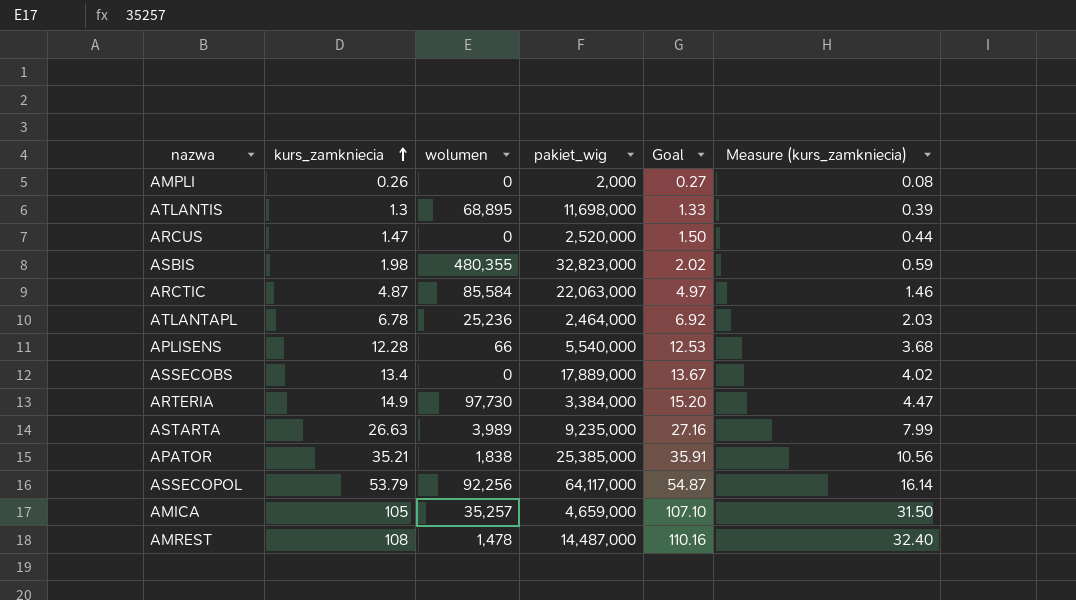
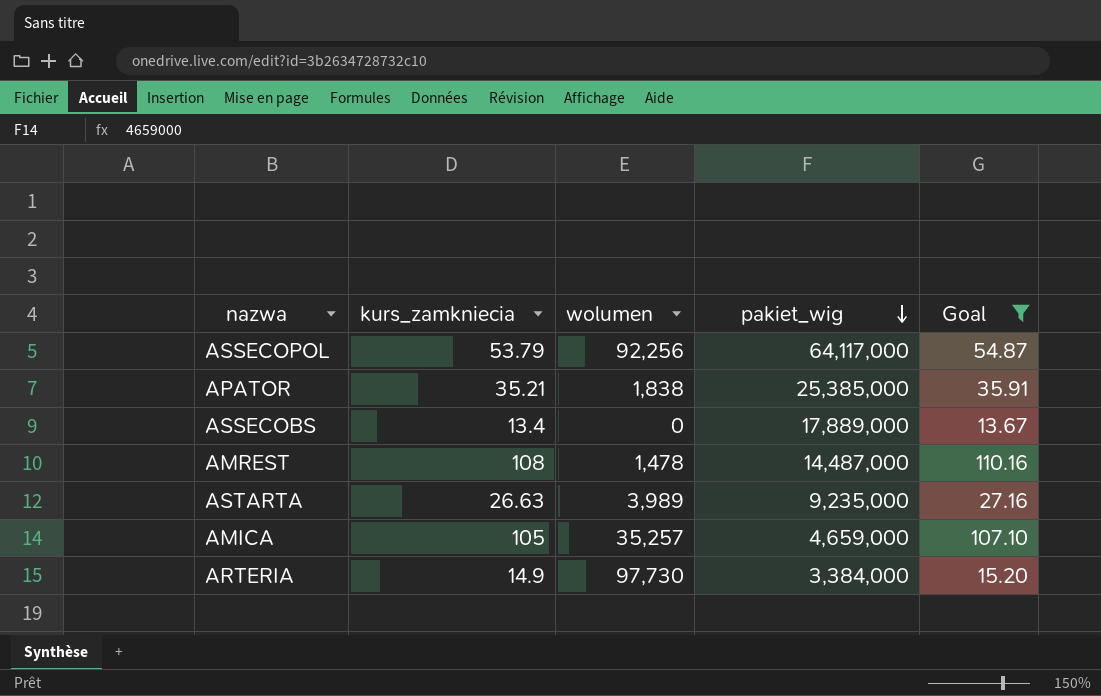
filter: none -> Goal >= 13.67
row order: kurs_zamkniecia ascending -> pakiet_wig descending
column Measure (kurs_zamkniecia) | formula: [kurs_zamkniecia] * 0.3 -> none

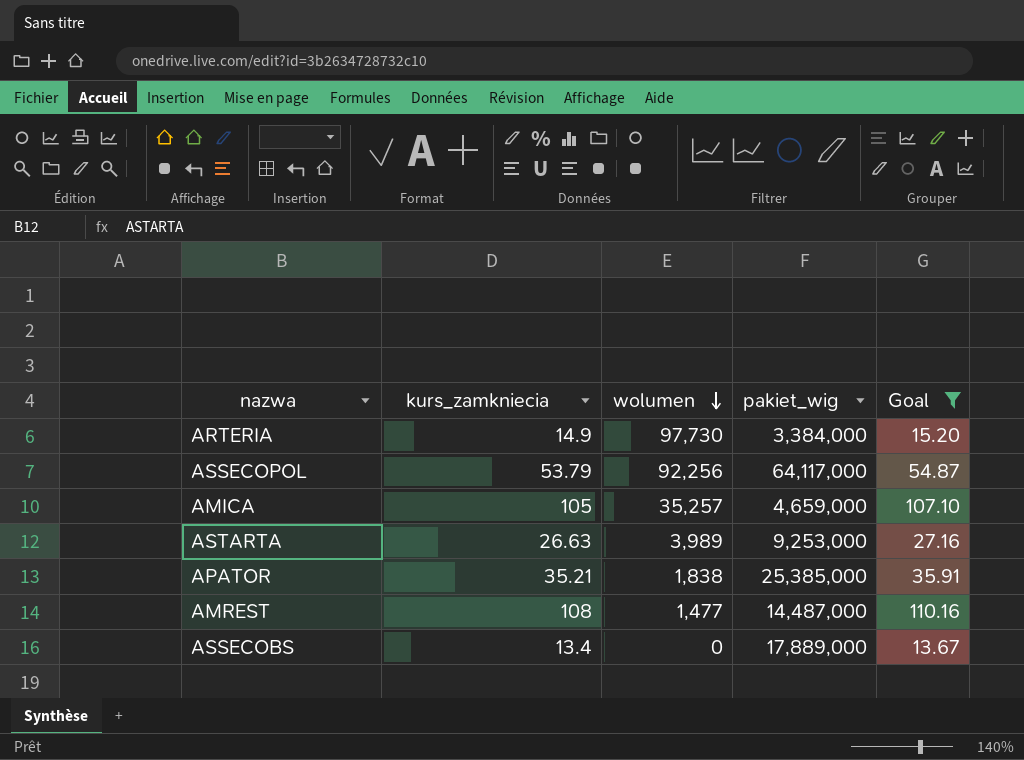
row order: pakiet_wig descending -> wolumen descending
ASTARTA | pakiet_wig: 9,235,000 -> 9,253,000
AMREST | wolumen: 1,478 -> 1,477

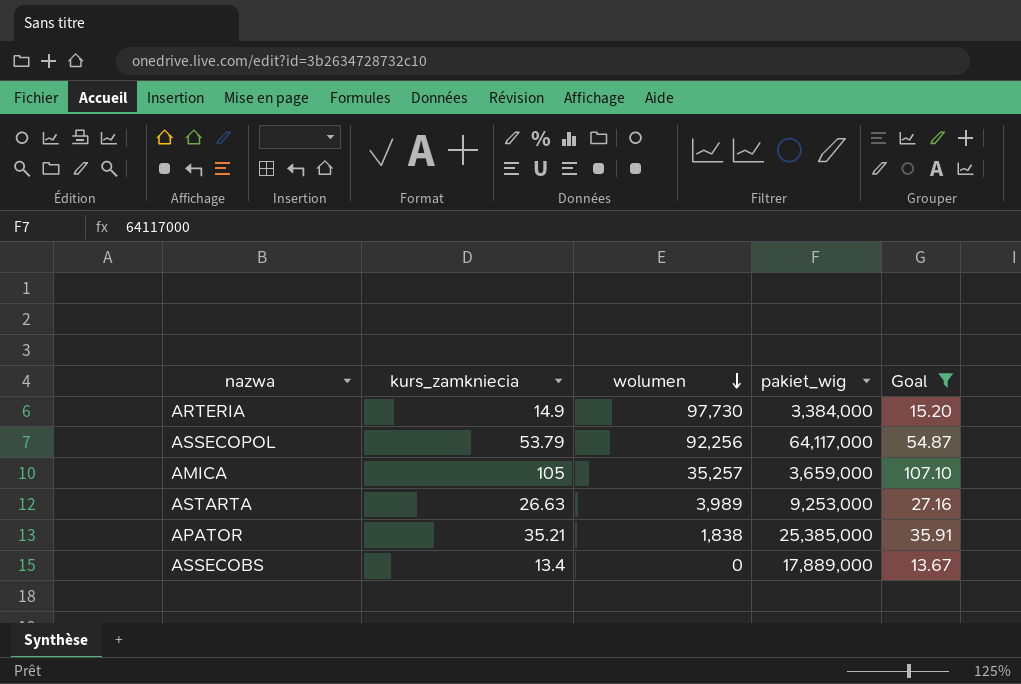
row AMREST: 108 | 1,477 | 14,487,000 | 110.16 -> none
AMICA | pakiet_wig: 4,659,000 -> 3,659,000

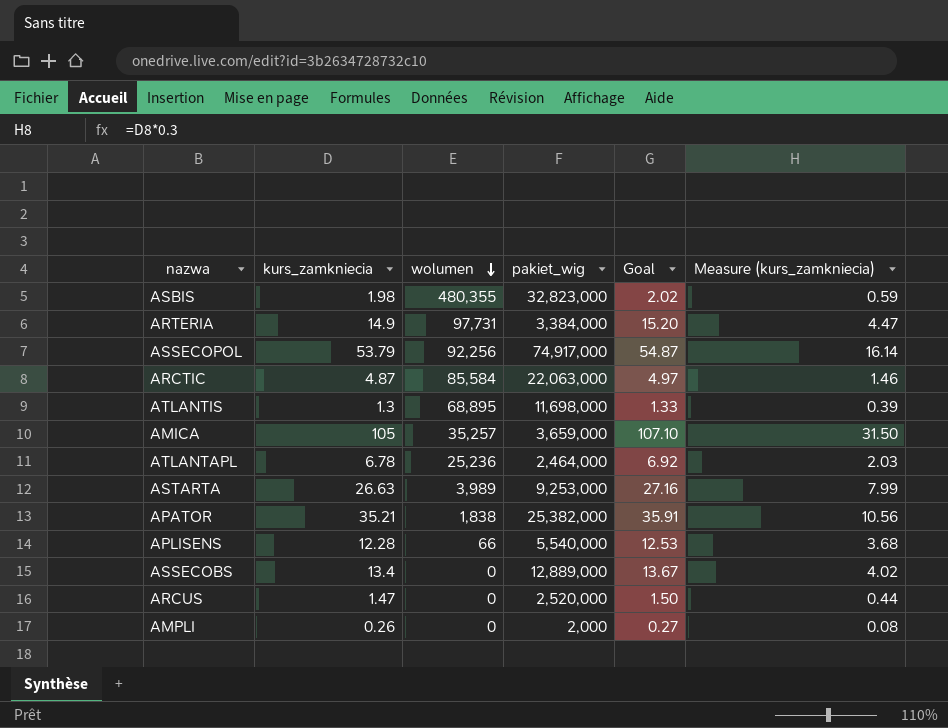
filter: Goal >= 13.67 -> none
column Measure (kurs_zamkniecia) | formula: none -> [kurs_zamkniecia] * 0.3
ARTERIA | wolumen: 97,730 -> 97,731
ASSECOPOL | pakiet_wig: 64,117,000 -> 74,917,000
APATOR | pakiet_wig: 25,385,000 -> 25,382,000
ASSECOBS | pakiet_wig: 17,889,000 -> 12,889,000

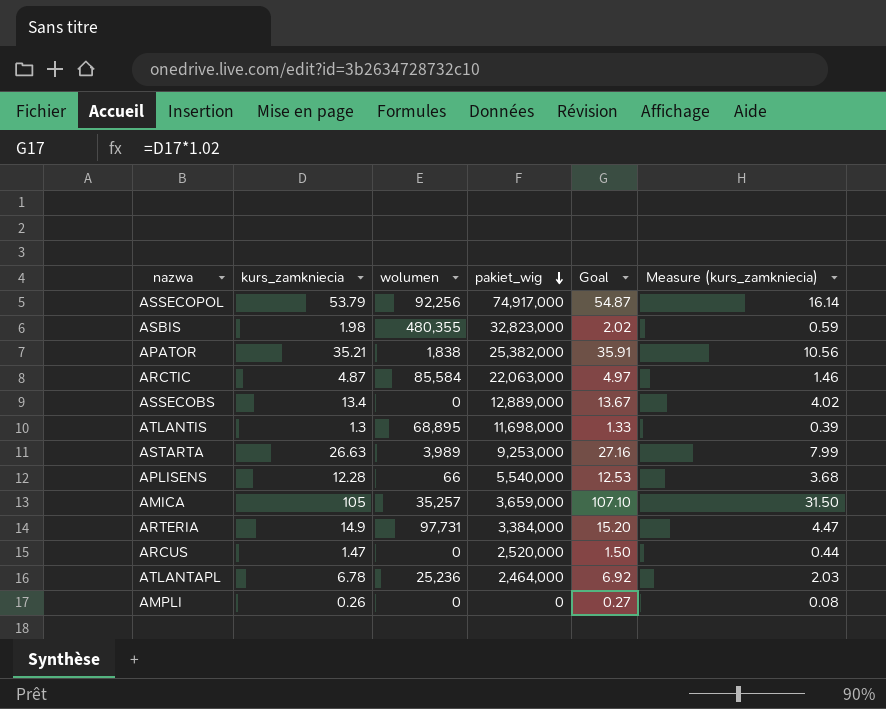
row order: wolumen descending -> pakiet_wig descending
AMPLI | pakiet_wig: 2,000 -> 0

